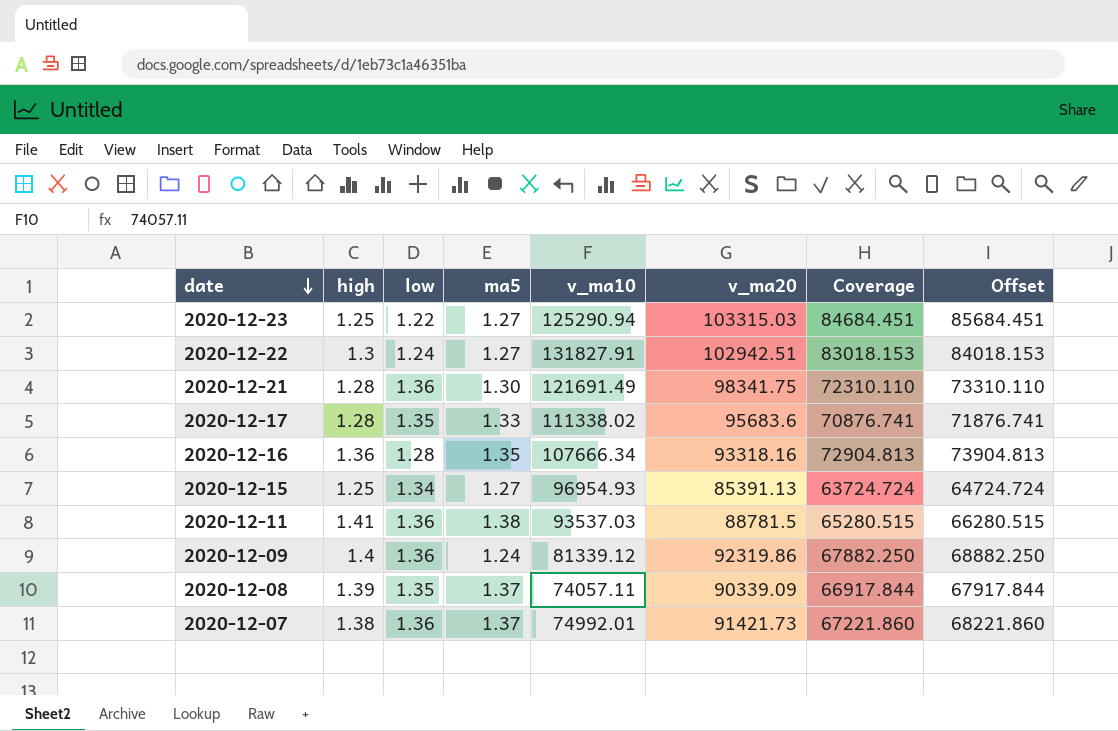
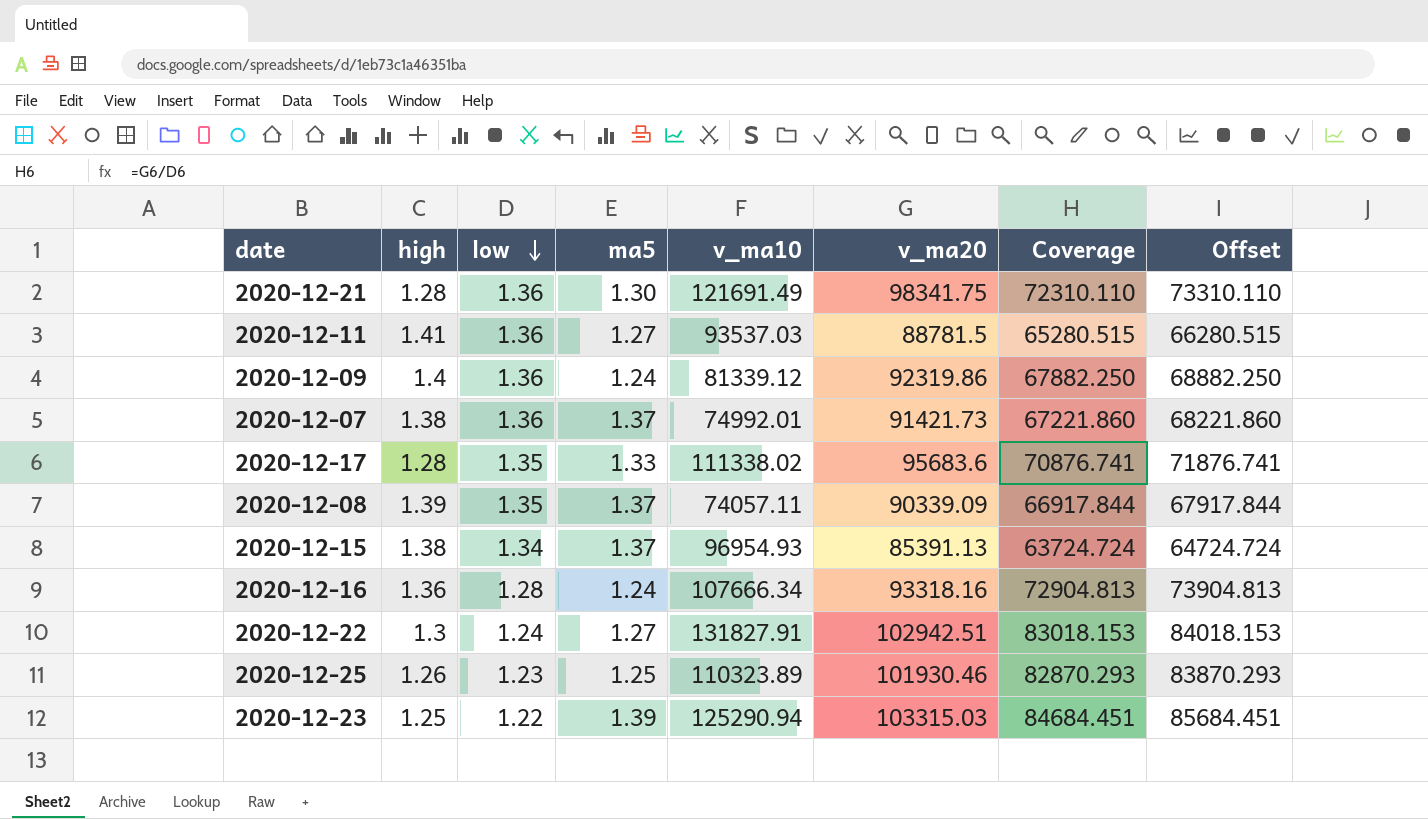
row order: date descending -> low descending
2020-12-11 | ma5: 1.38 -> 1.27
2020-12-15 | high: 1.25 -> 1.38
2020-12-15 | ma5: 1.27 -> 1.37
2020-12-16 | ma5: 1.35 -> 1.24
row 2020-12-25: none -> 1.26 | 1.23 | 1.25 | 110323.89 | 101930.46 | 82870.293 | 83870.293
2020-12-23 | ma5: 1.27 -> 1.39

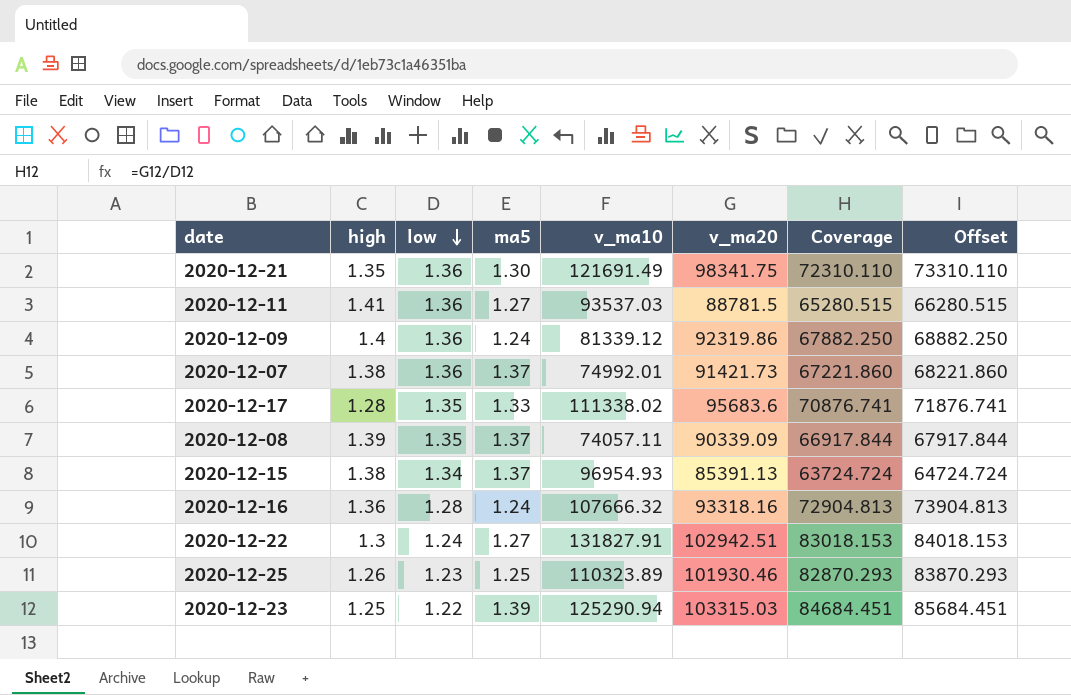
2020-12-21 | high: 1.28 -> 1.35
2020-12-16 | v_ma10: 107666.34 -> 107666.32

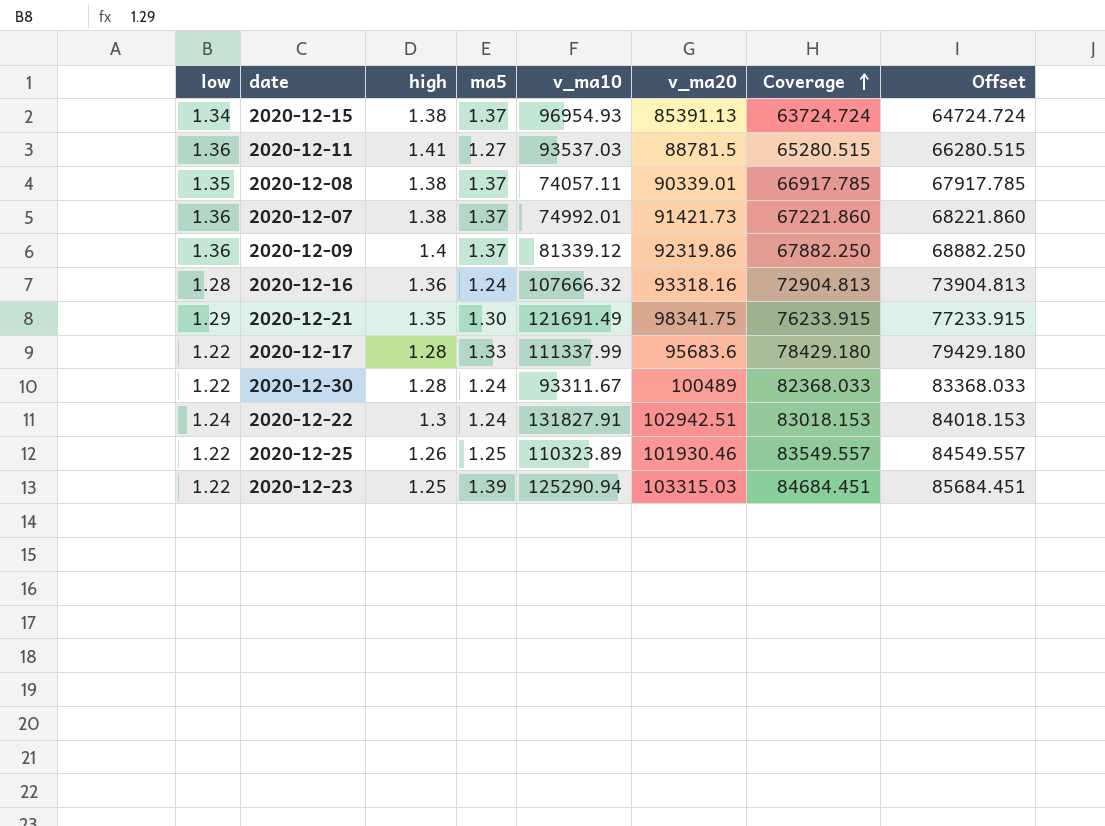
row order: low descending -> Coverage ascending
column low | position: 3 -> 1
2020-12-08 | high: 1.39 -> 1.38
2020-12-08 | v_ma20: 90339.09 -> 90339.01
2020-12-08 | Coverage: 66917.844 -> 66917.785
2020-12-08 | Offset: 67917.844 -> 67917.785
2020-12-09 | ma5: 1.24 -> 1.37
2020-12-21 | low: 1.36 -> 1.29
2020-12-21 | Coverage: 72310.110 -> 76233.915
2020-12-21 | Offset: 73310.110 -> 77233.915
2020-12-17 | low: 1.35 -> 1.22
2020-12-17 | v_ma10: 111338.02 -> 111337.99
2020-12-17 | Coverage: 70876.741 -> 78429.180
2020-12-17 | Offset: 71876.741 -> 79429.180
row 2020-12-30: none -> 1.22 | 1.28 | 1.24 | 93311.67 | 100489 | 82368.033 | 83368.033
2020-12-22 | ma5: 1.27 -> 1.24
2020-12-25 | low: 1.23 -> 1.22
2020-12-25 | Coverage: 82870.293 -> 83549.557
2020-12-25 | Offset: 83870.293 -> 84549.557

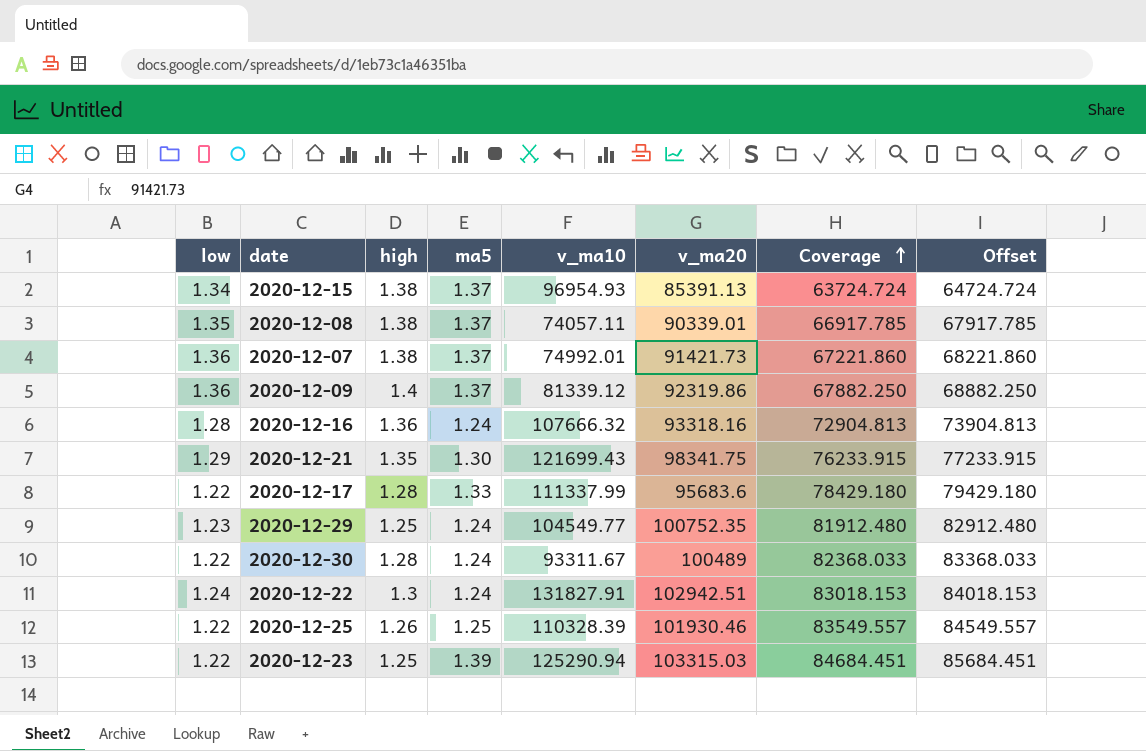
row 2020-12-11: 1.36 | 1.41 | 1.27 | 93537.03 | 88781.5 | 65280.515 | 66280.515 -> none
2020-12-21 | v_ma10: 121691.49 -> 121699.43
row 2020-12-29: none -> 1.23 | 1.25 | 1.24 | 104549.77 | 100752.35 | 81912.480 | 82912.480
2020-12-25 | v_ma10: 110323.89 -> 110328.39

